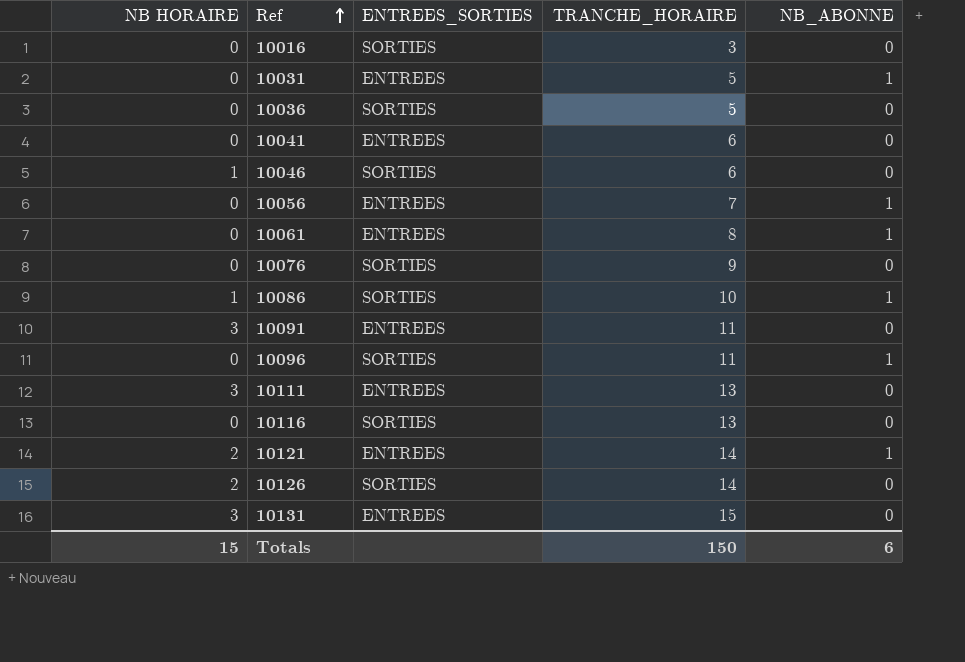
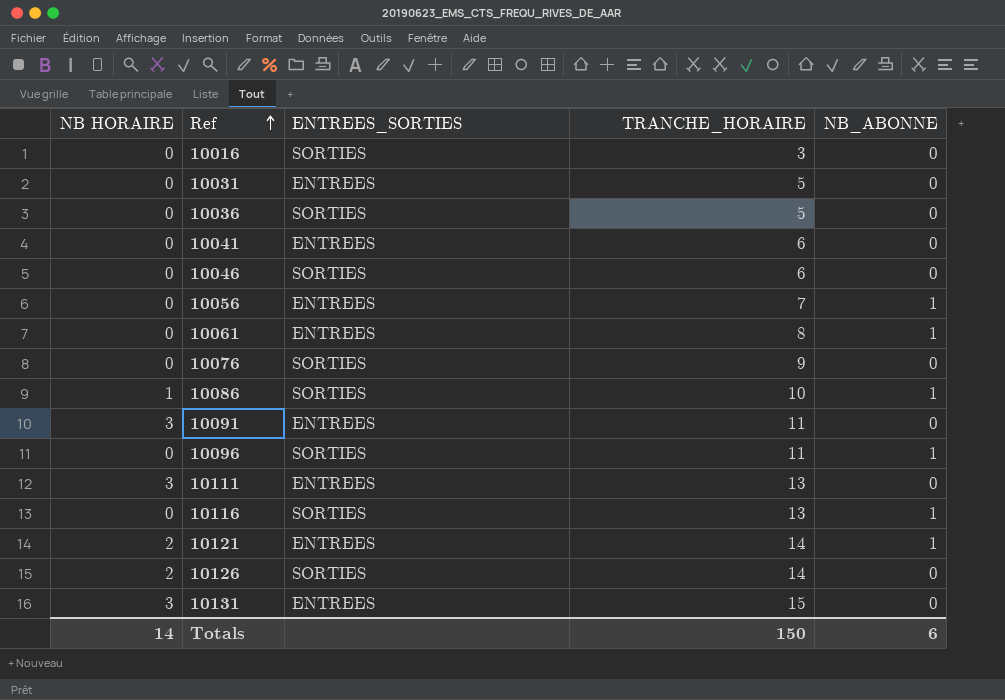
10031 | NB_ABONNE: 1 -> 0
10046 | NB HORAIRE: 1 -> 0
10116 | NB_ABONNE: 0 -> 1
Totals | NB HORAIRE: 15 -> 14

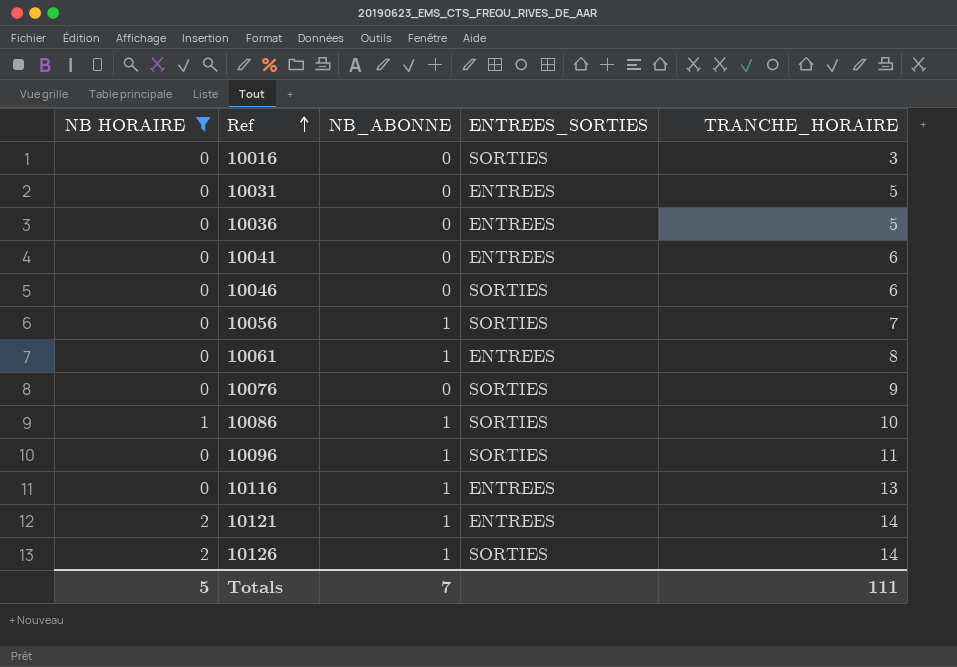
filter: none -> NB HORAIRE != 3
column NB_ABONNE | position: 5 -> 3
10036 | ENTREES_SORTIES: SORTIES -> ENTREES
10056 | ENTREES_SORTIES: ENTREES -> SORTIES
10116 | ENTREES_SORTIES: SORTIES -> ENTREES
10126 | NB_ABONNE: 0 -> 1
Totals | NB HORAIRE: 14 -> 5
Totals | NB_ABONNE: 6 -> 7
Totals | TRANCHE_HORAIRE: 150 -> 111

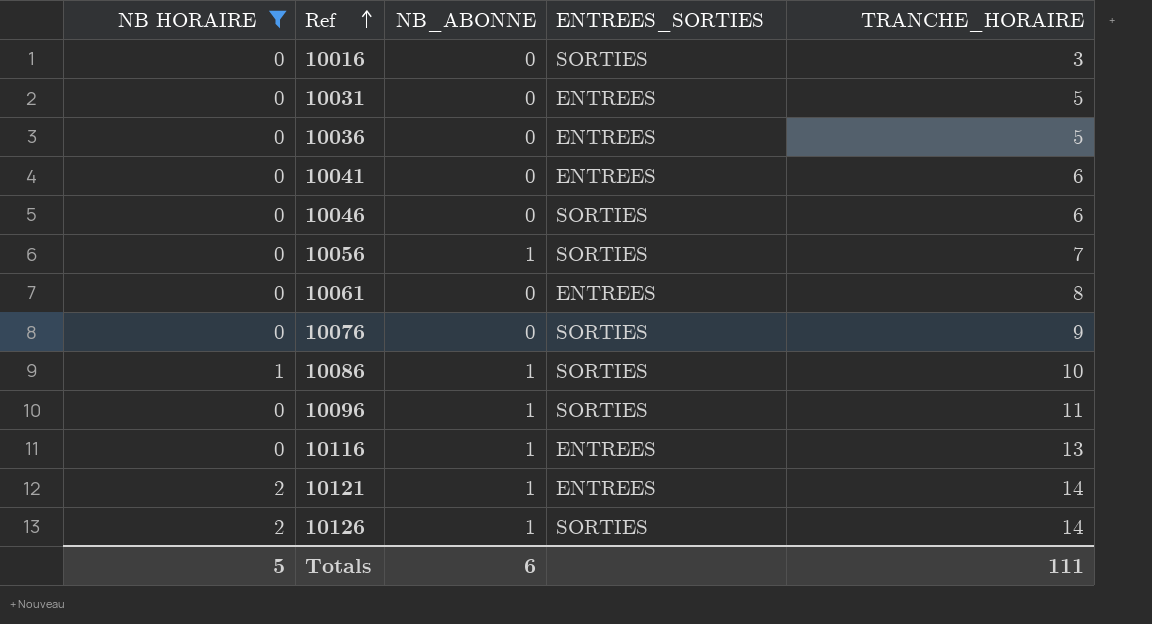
10061 | NB_ABONNE: 1 -> 0
Totals | NB_ABONNE: 7 -> 6

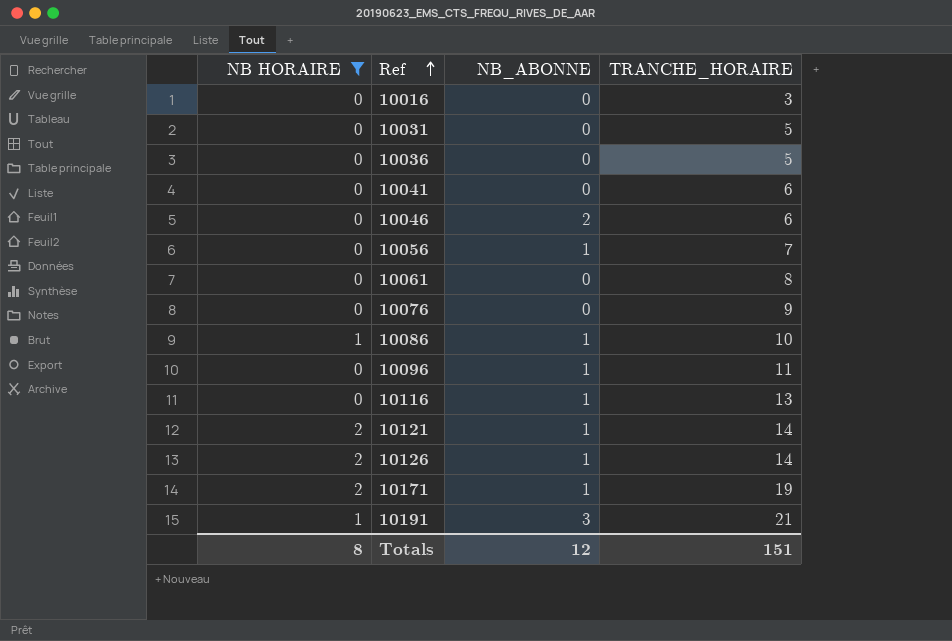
column ENTREES_SORTIES | position: 4 -> none
10046 | NB_ABONNE: 0 -> 2
row 10171: none -> 2 | 1 | 19
row 10191: none -> 1 | 3 | 21
Totals | NB HORAIRE: 5 -> 8
Totals | NB_ABONNE: 6 -> 12
Totals | TRANCHE_HORAIRE: 111 -> 151

